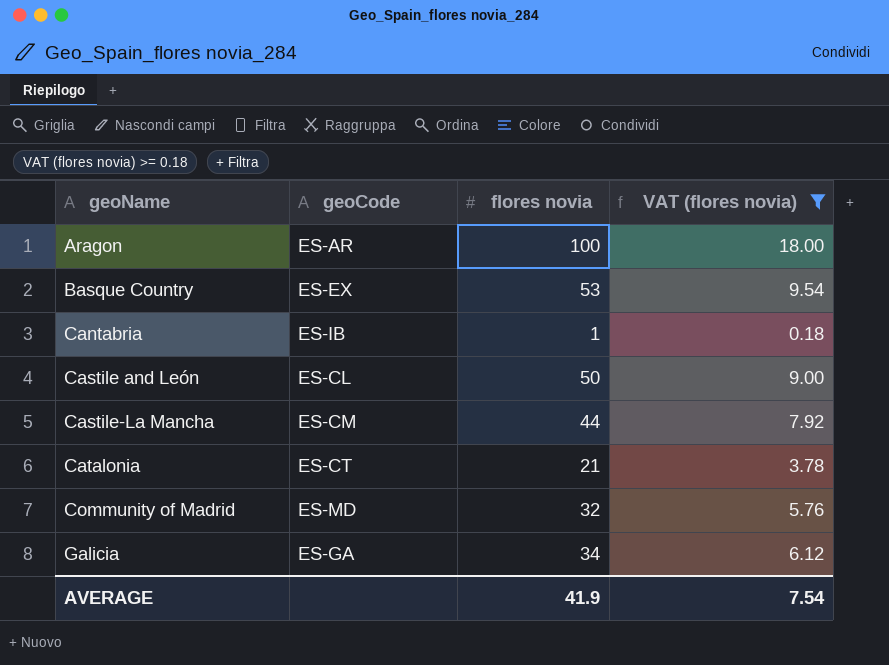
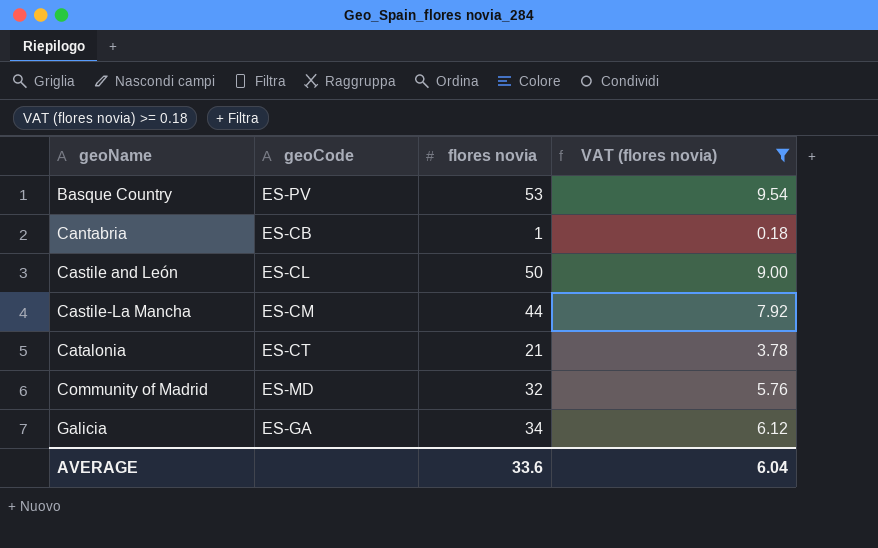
row Aragon: ES-AR | 100 | 18.00 -> none
Basque Country | geoCode: ES-EX -> ES-PV
Cantabria | geoCode: ES-IB -> ES-CB
AVERAGE | flores novia: 41.9 -> 33.6
AVERAGE | VAT (flores novia): 7.54 -> 6.04

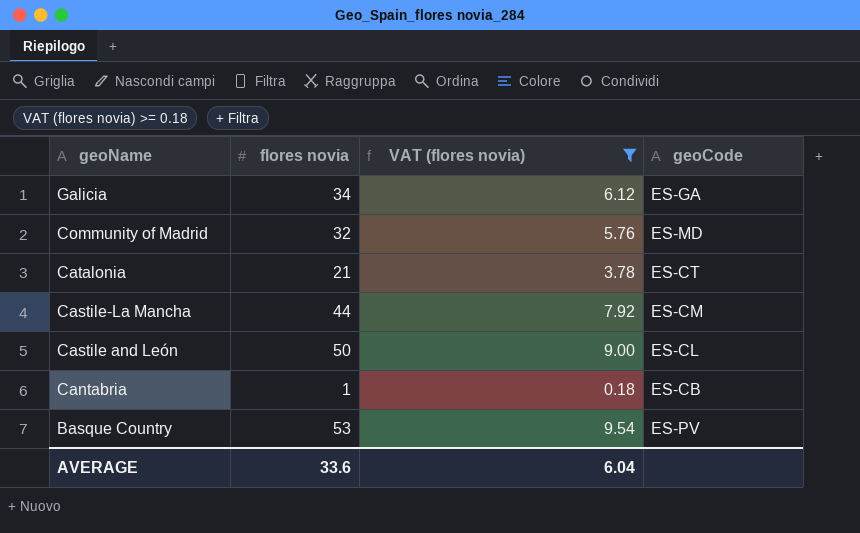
row order: geoName ascending -> geoName descending
column geoCode | position: 2 -> 4

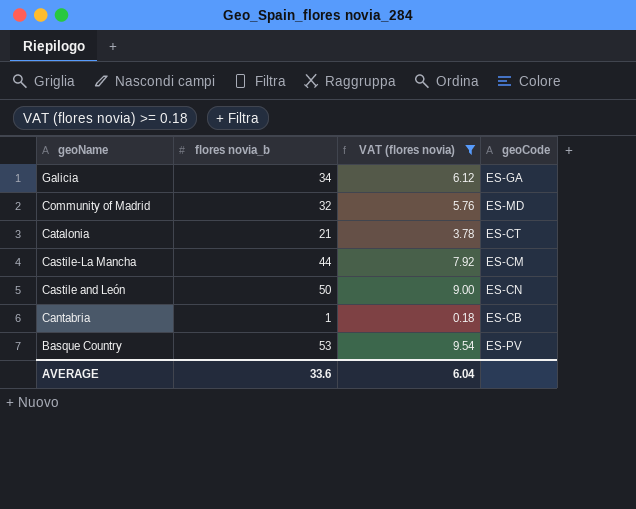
column name: flores novia -> flores novia_b
Castile and León | geoCode: ES-CL -> ES-CN

